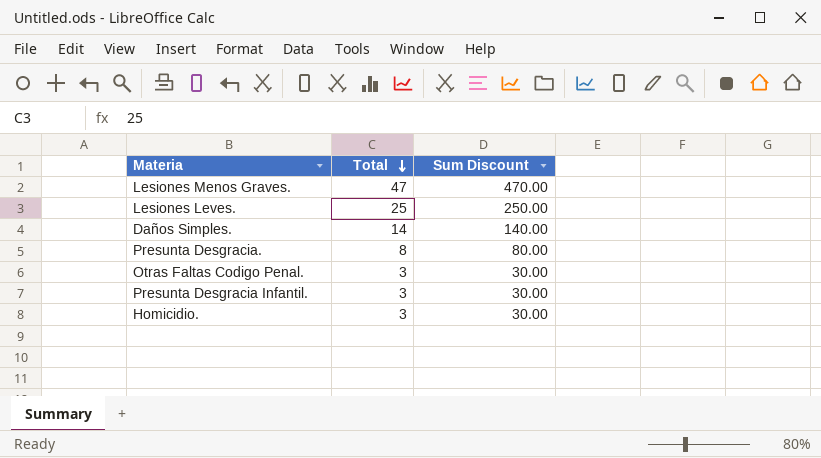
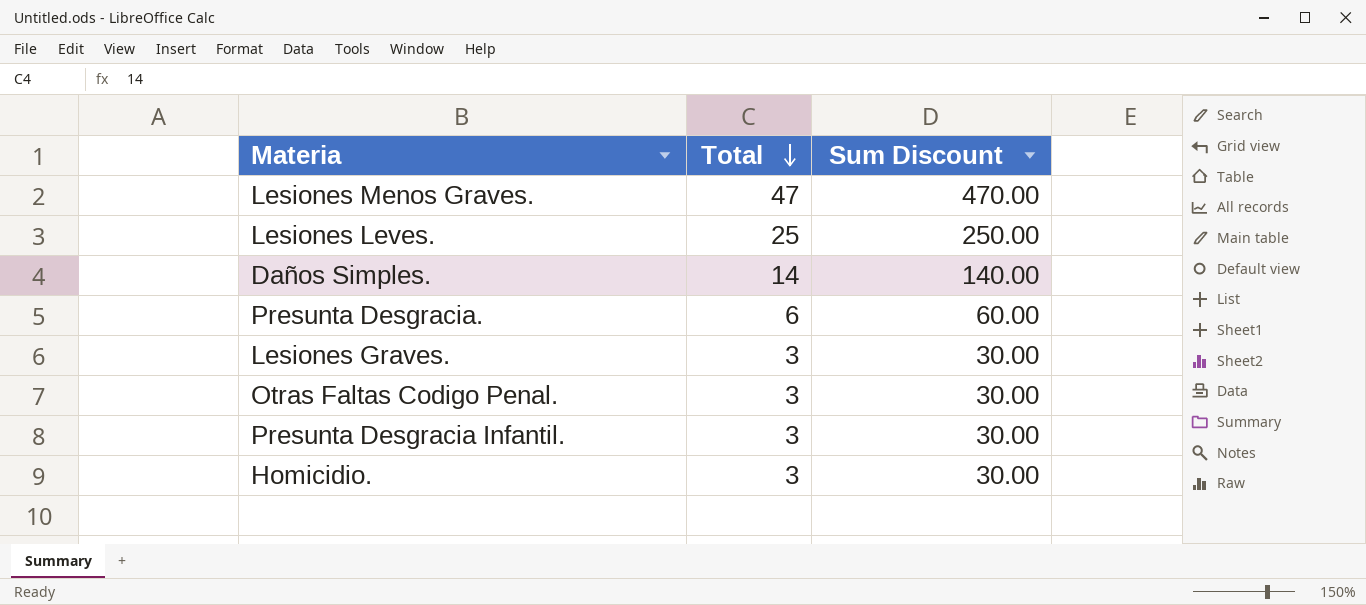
Presunta Desgracia. | Total: 8 -> 6
Presunta Desgracia. | Sum Discount: 80.00 -> 60.00
row Lesiones Graves.: none -> 3 | 30.00

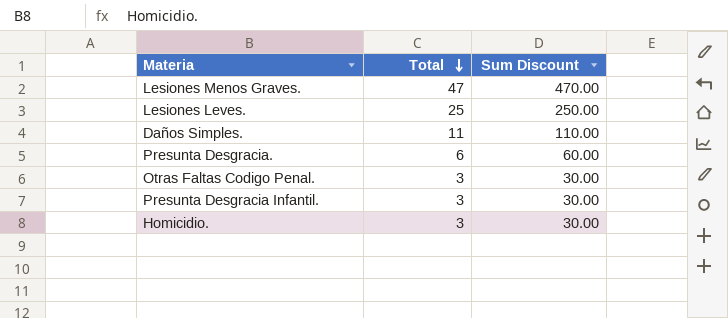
row Lesiones Graves.: 3 | 30.00 -> none
Daños Simples. | Total: 14 -> 11
Daños Simples. | Sum Discount: 140.00 -> 110.00

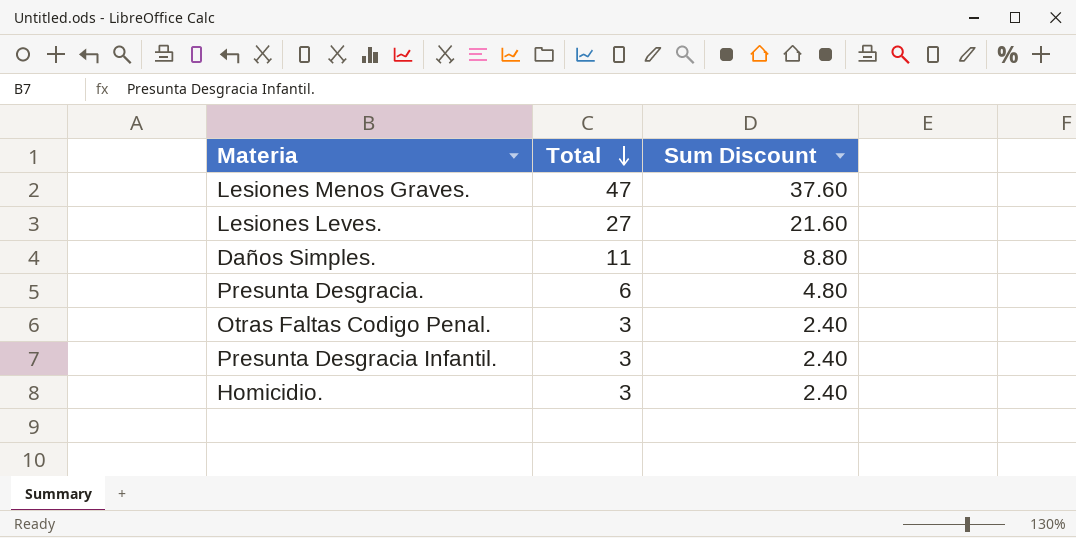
column Sum Discount | formula: [Total] * 10 -> [Total] * 0.8
Lesiones Leves. | Total: 25 -> 27

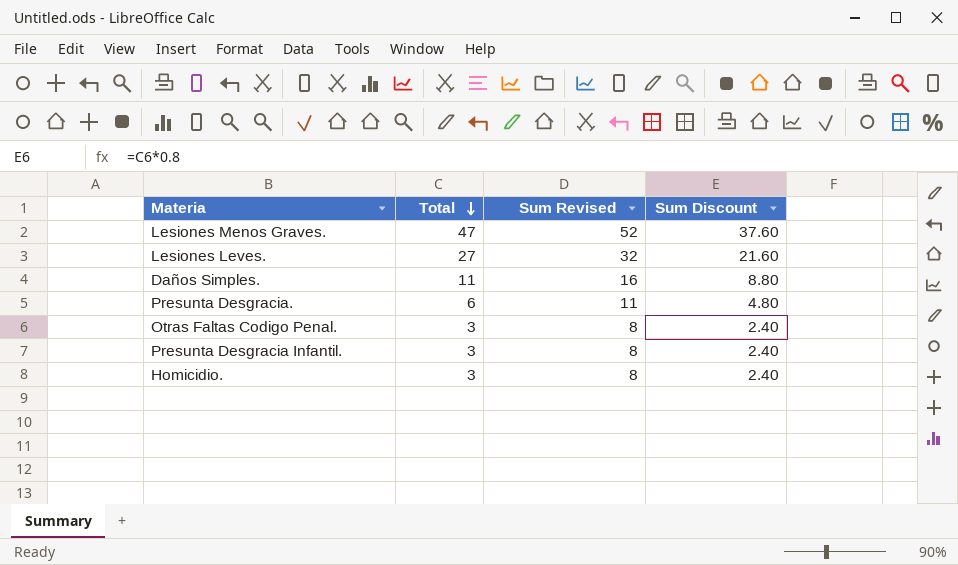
column Sum Revised | formula: none -> [Total] + 5

